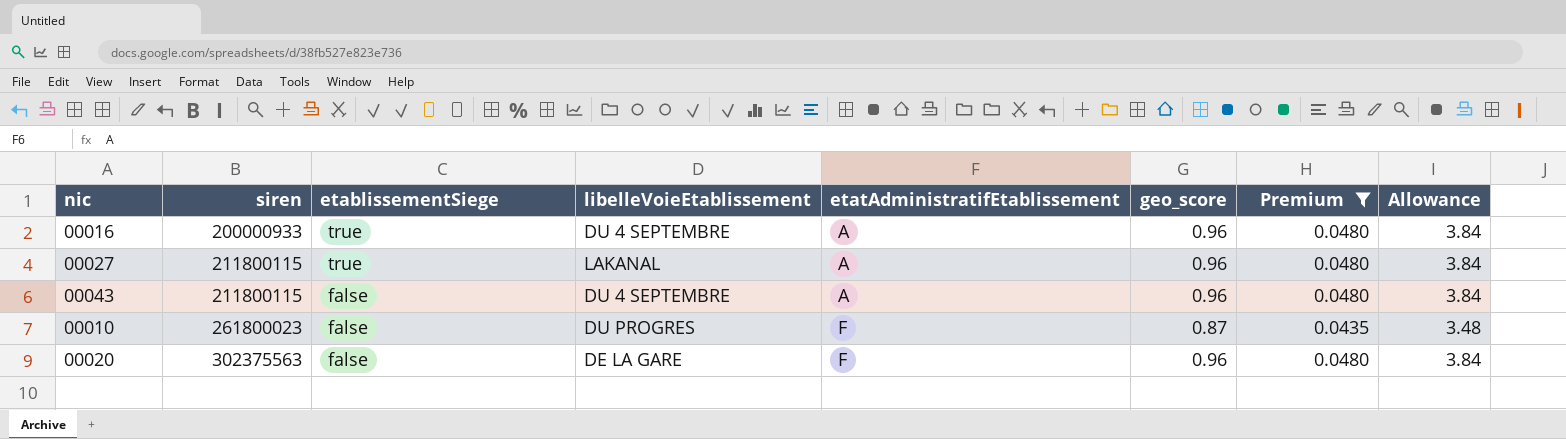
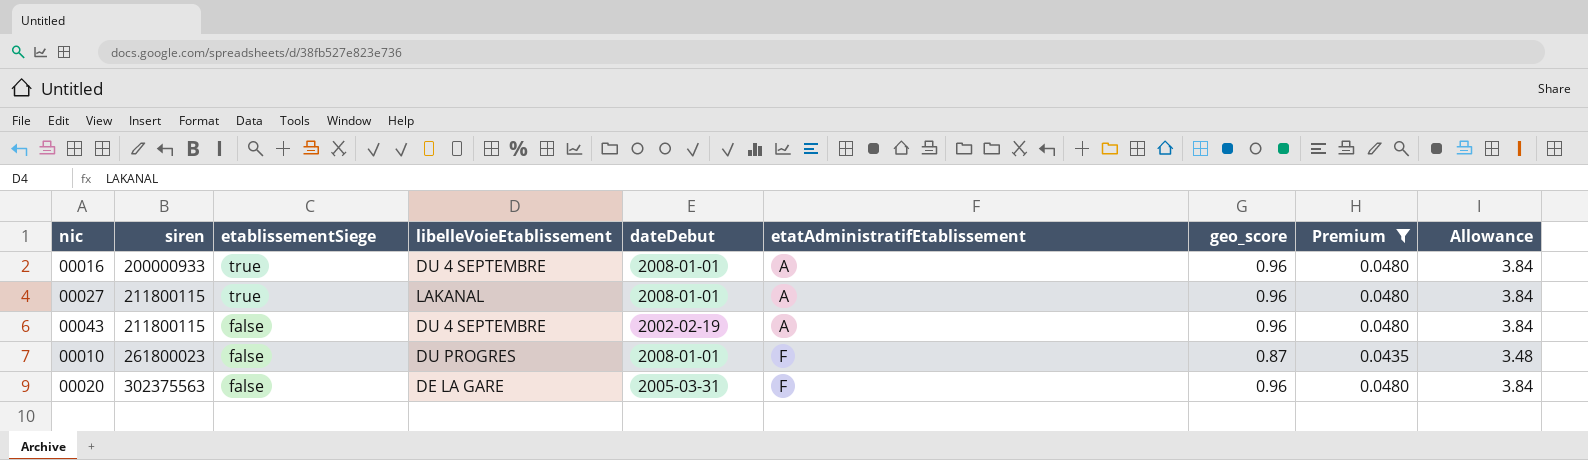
column dateDebut | position: none -> 5

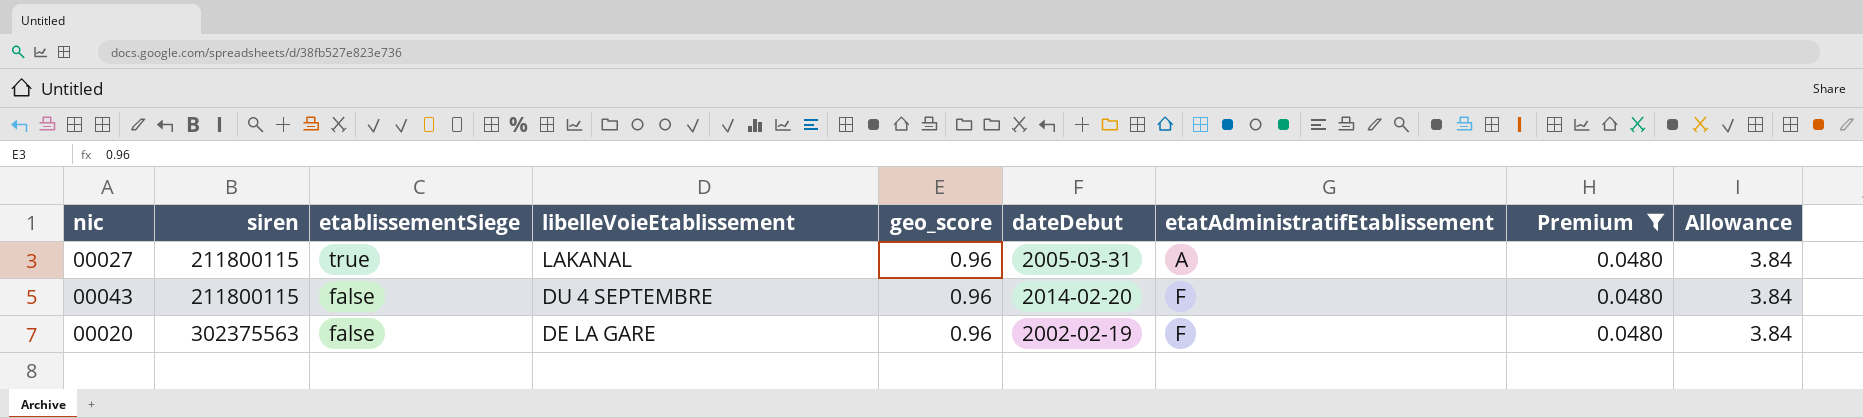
column geo_score | position: 7 -> 5
row 00016: 200000933 | true | DU 4 SEPTEMBRE | 2008-01-01 | A | 0.96 | 0.0480 | 3.84 -> none
row 00010: 261800023 | false | DU PROGRES | 2008-01-01 | F | 0.87 | 0.0435 | 3.48 -> none
00027 | dateDebut: 2008-01-01 -> 2005-03-31
00043 | dateDebut: 2002-02-19 -> 2014-02-20
00043 | etatAdministratifEtablissement: A -> F
00020 | dateDebut: 2005-03-31 -> 2002-02-19

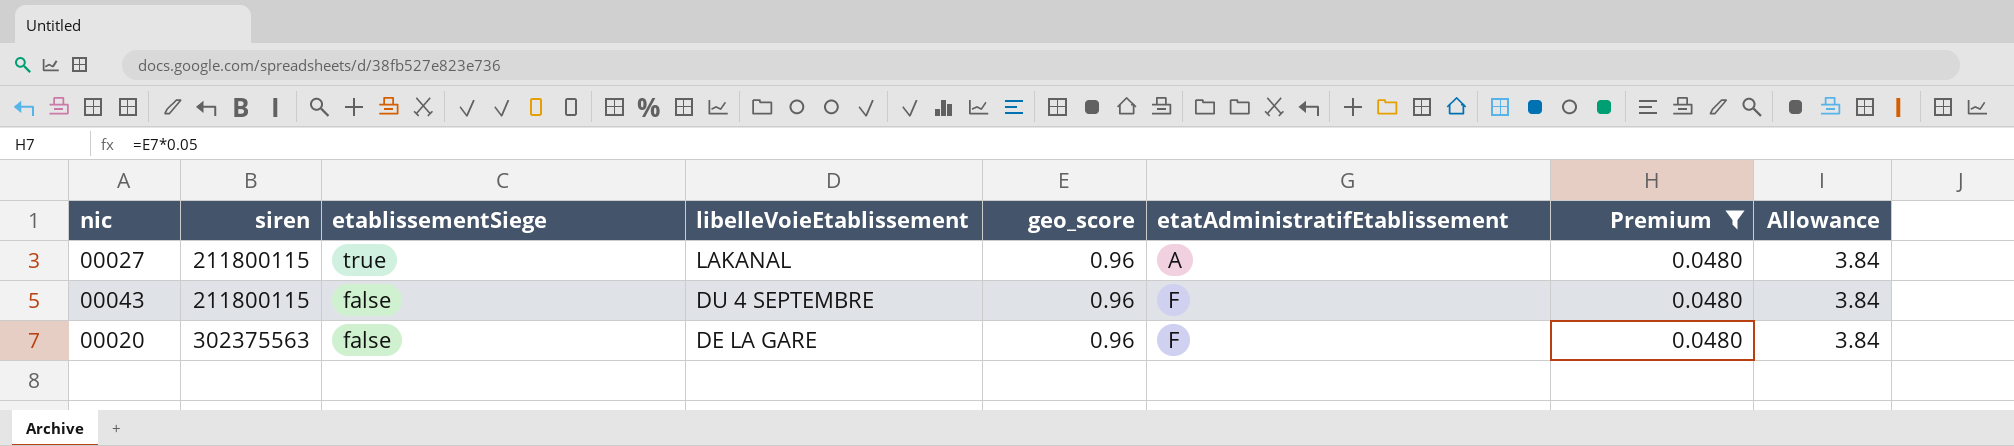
column dateDebut | position: 6 -> none

